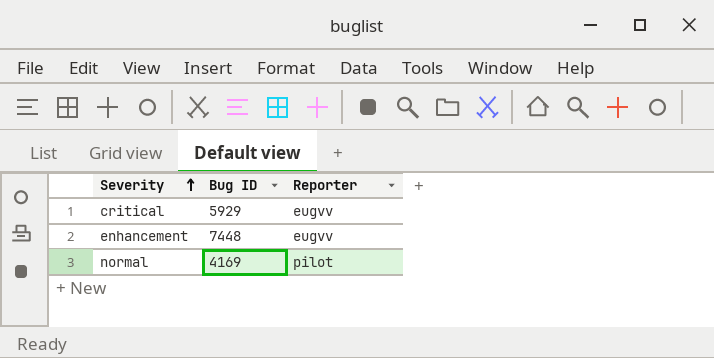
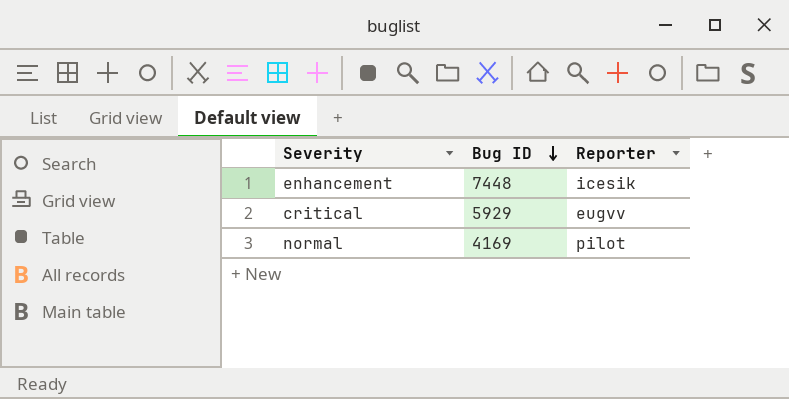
row order: Severity ascending -> Bug ID descending
enhancement | Reporter: eugvv -> icesik

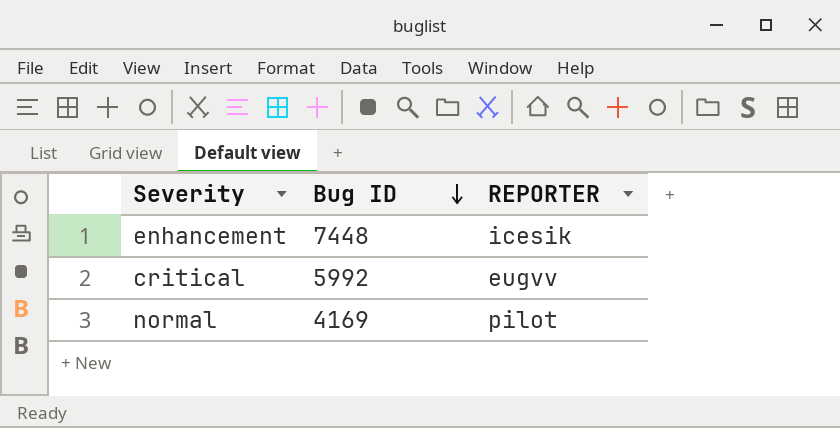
column name: Reporter -> REPORTER
critical | Bug ID: 5929 -> 5992

